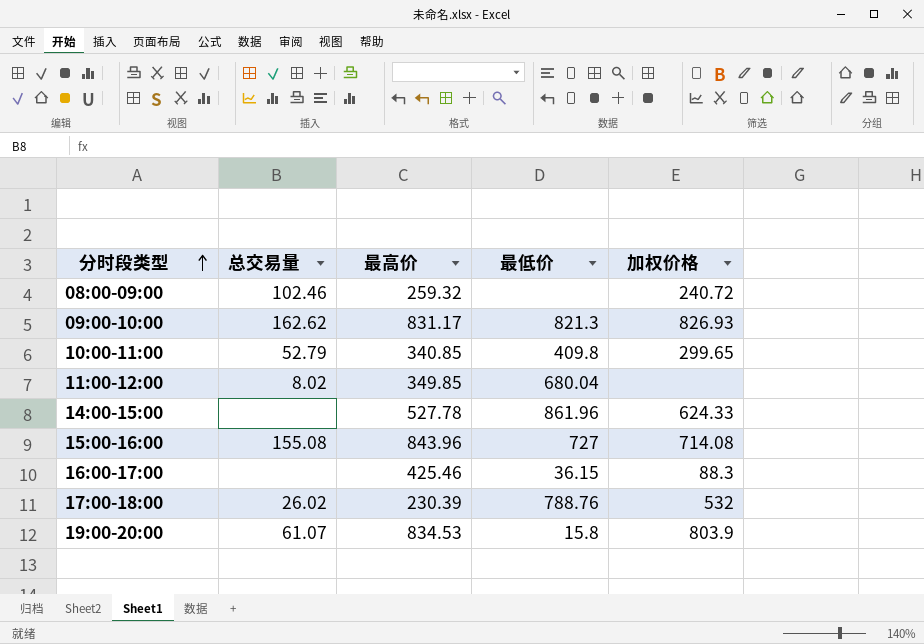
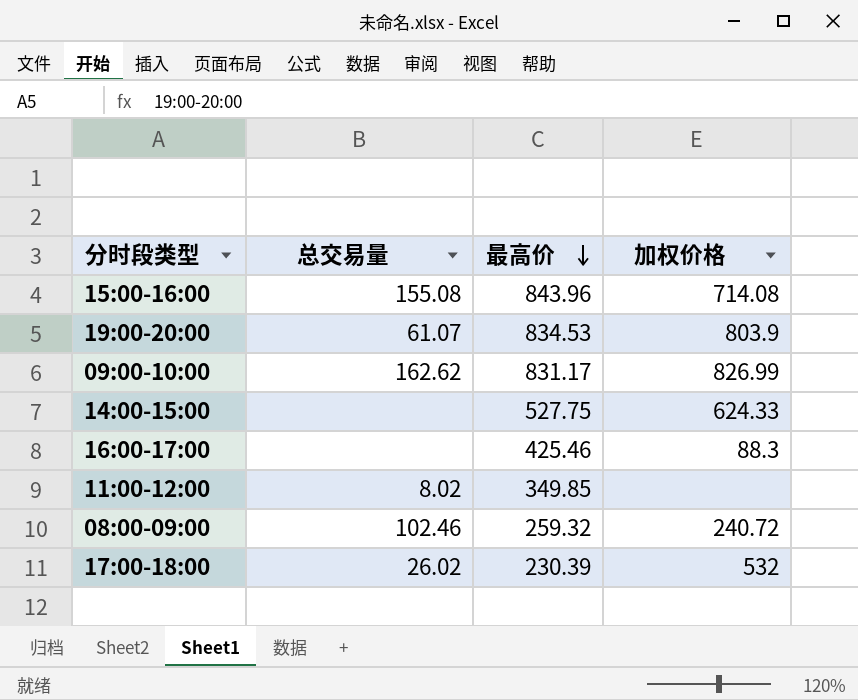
row order: 分时段类型 ascending -> 最高价 descending
column 最低价 | position: 4 -> none
row 10:00-11:00: 52.79 | 340.85 | 409.8 | 299.65 -> none
09:00-10:00 | 加权价格: 826.93 -> 826.99
14:00-15:00 | 最高价: 527.78 -> 527.75

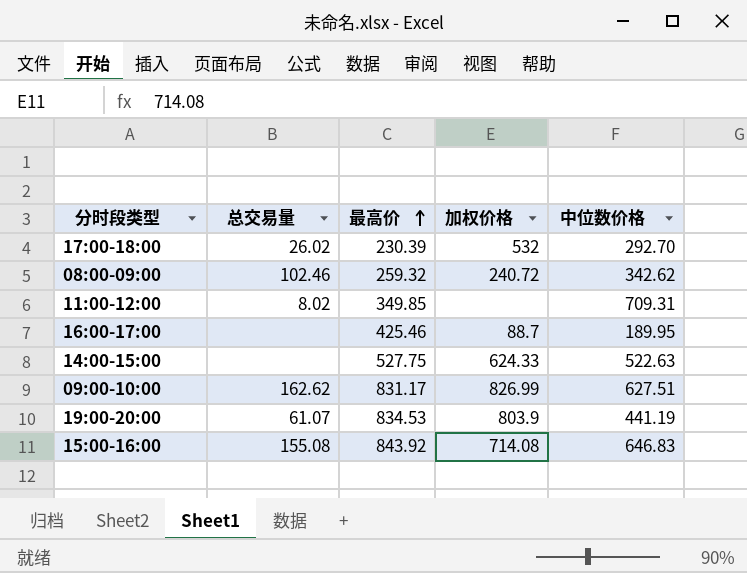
row order: 最高价 descending -> 最高价 ascending
column 中位数价格 | position: none -> 5
16:00-17:00 | 加权价格: 88.3 -> 88.7
15:00-16:00 | 最高价: 843.96 -> 843.92

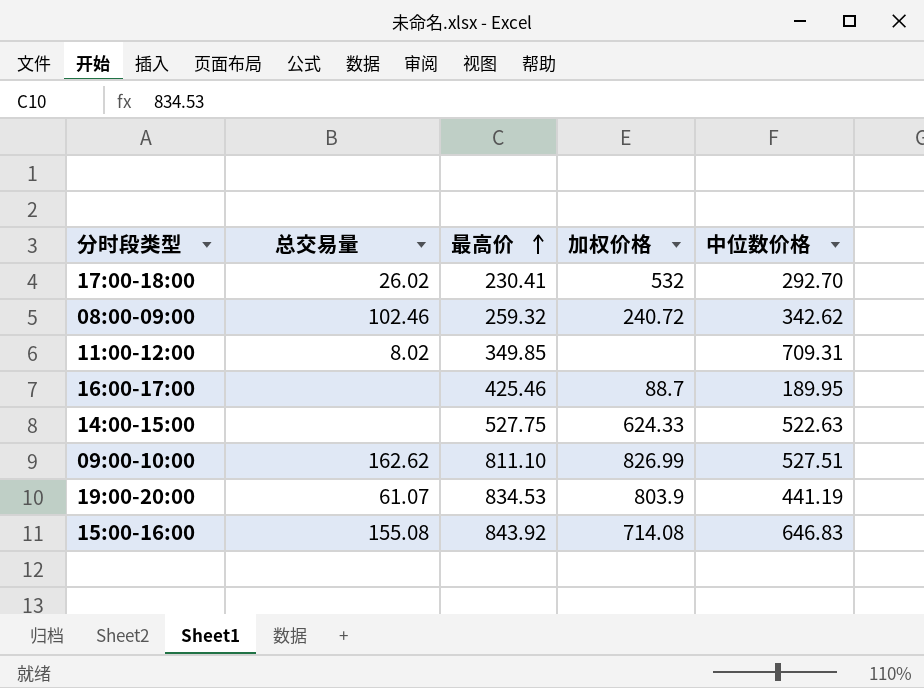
17:00-18:00 | 最高价: 230.39 -> 230.41
09:00-10:00 | 最高价: 831.17 -> 811.10
09:00-10:00 | 中位数价格: 627.51 -> 527.51

